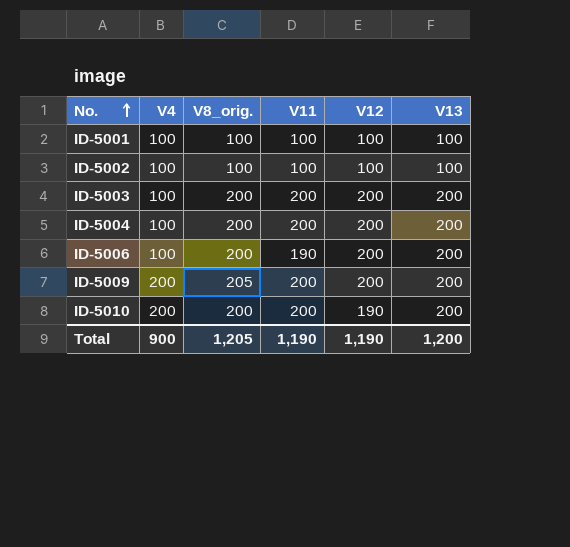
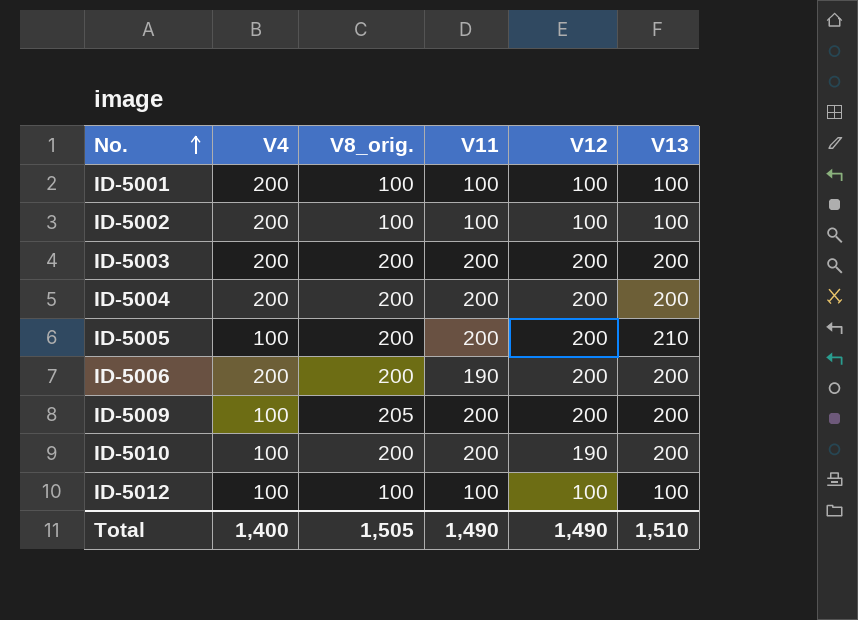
ID-5001 | V4: 100 -> 200
ID-5002 | V4: 100 -> 200
ID-5003 | V4: 100 -> 200
ID-5004 | V4: 100 -> 200
row ID-5005: none -> 100 | 200 | 200 | 200 | 210
ID-5006 | V4: 100 -> 200
ID-5009 | V4: 200 -> 100
ID-5010 | V4: 200 -> 100
row ID-5012: none -> 100 | 100 | 100 | 100 | 100
Total | V4: 900 -> 1,400
Total | V8_orig.: 1,205 -> 1,505
Total | V11: 1,190 -> 1,490
Total | V12: 1,190 -> 1,490
Total | V13: 1,200 -> 1,510

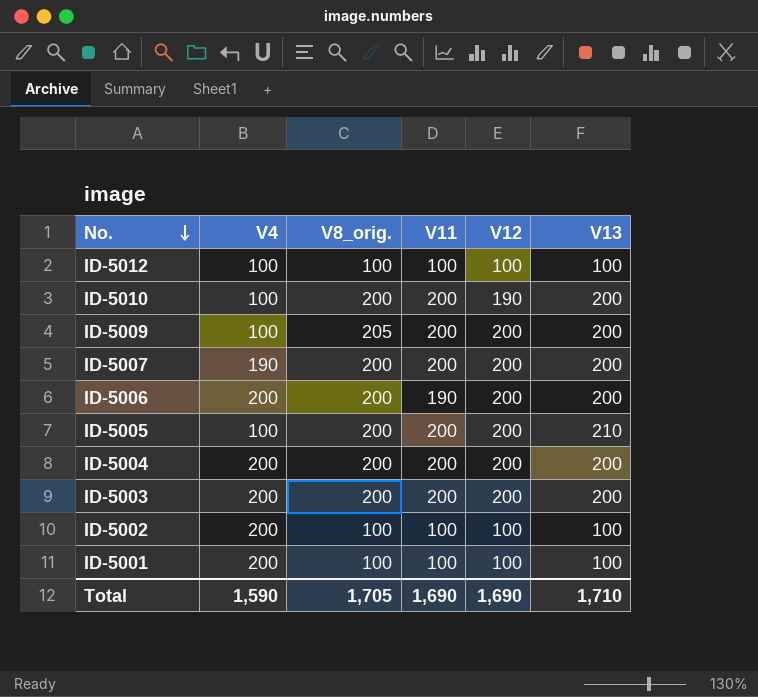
row order: No. ascending -> No. descending
row ID-5007: none -> 190 | 200 | 200 | 200 | 200
Total | V4: 1,400 -> 1,590
Total | V8_orig.: 1,505 -> 1,705
Total | V11: 1,490 -> 1,690
Total | V12: 1,490 -> 1,690
Total | V13: 1,510 -> 1,710

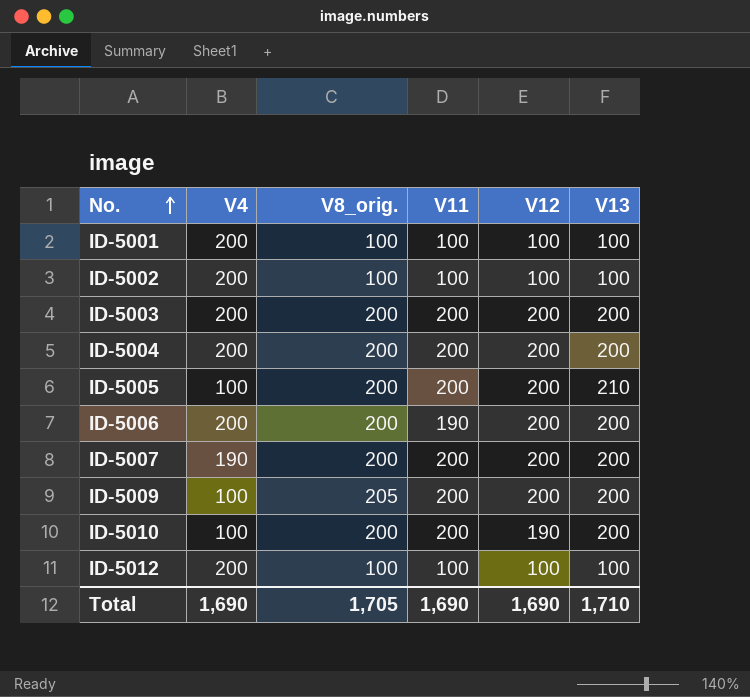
row order: No. descending -> No. ascending
ID-5012 | V4: 100 -> 200
Total | V4: 1,590 -> 1,690

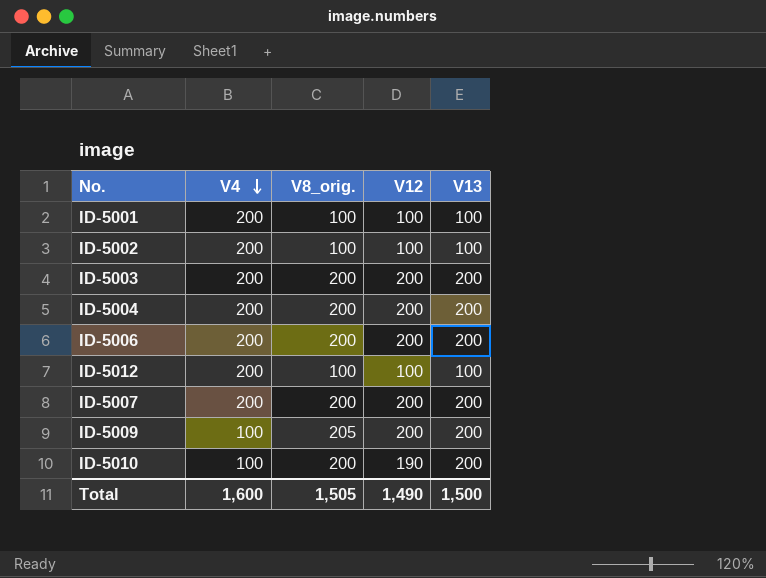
row order: No. ascending -> V4 descending
column V11 | position: 4 -> none
row ID-5005: 100 | 200 | 200 | 200 | 210 -> none
ID-5007 | V4: 190 -> 200
Total | V4: 1,690 -> 1,600
Total | V8_orig.: 1,705 -> 1,505
Total | V12: 1,690 -> 1,490
Total | V13: 1,710 -> 1,500

